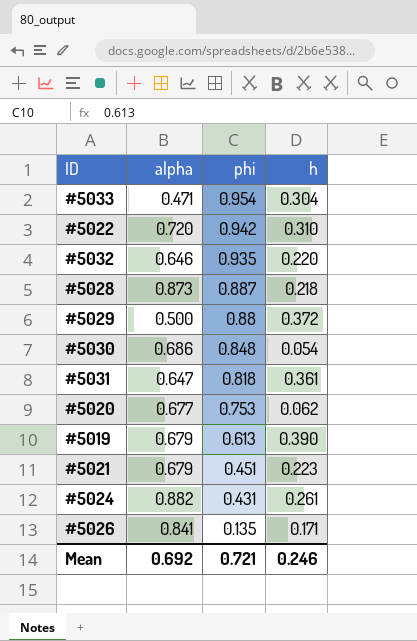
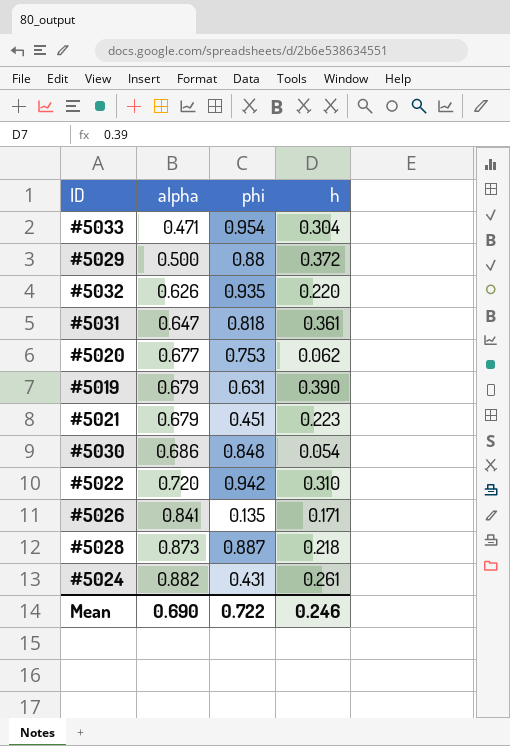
row order: phi descending -> alpha ascending
#5032 | alpha: 0.646 -> 0.626
#5019 | phi: 0.613 -> 0.631
Mean | alpha: 0.692 -> 0.690
Mean | phi: 0.721 -> 0.722

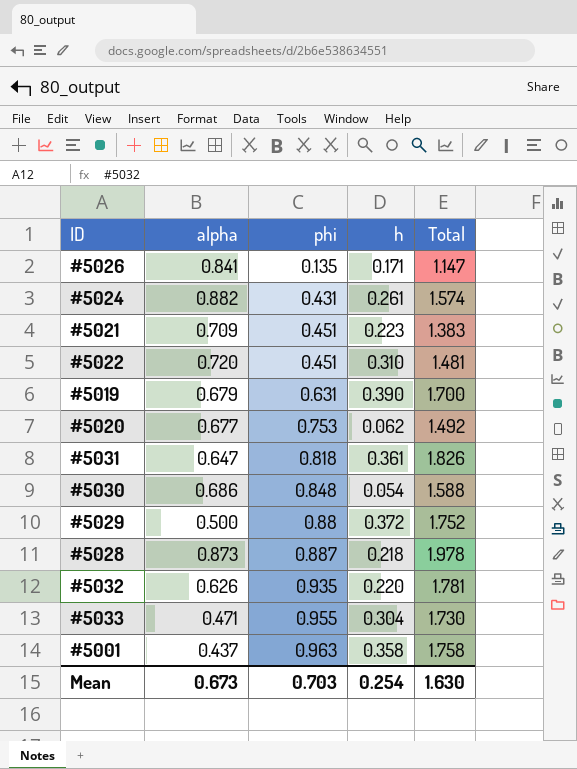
row order: alpha ascending -> phi ascending
column Total | formula: none -> [alpha] + [phi] + [h]
#5021 | alpha: 0.679 -> 0.709
#5022 | phi: 0.942 -> 0.451
#5033 | phi: 0.954 -> 0.955
row #5001: none -> 0.437 | 0.963 | 0.358 | 1.758
Mean | alpha: 0.690 -> 0.673
Mean | phi: 0.722 -> 0.703
Mean | h: 0.246 -> 0.254

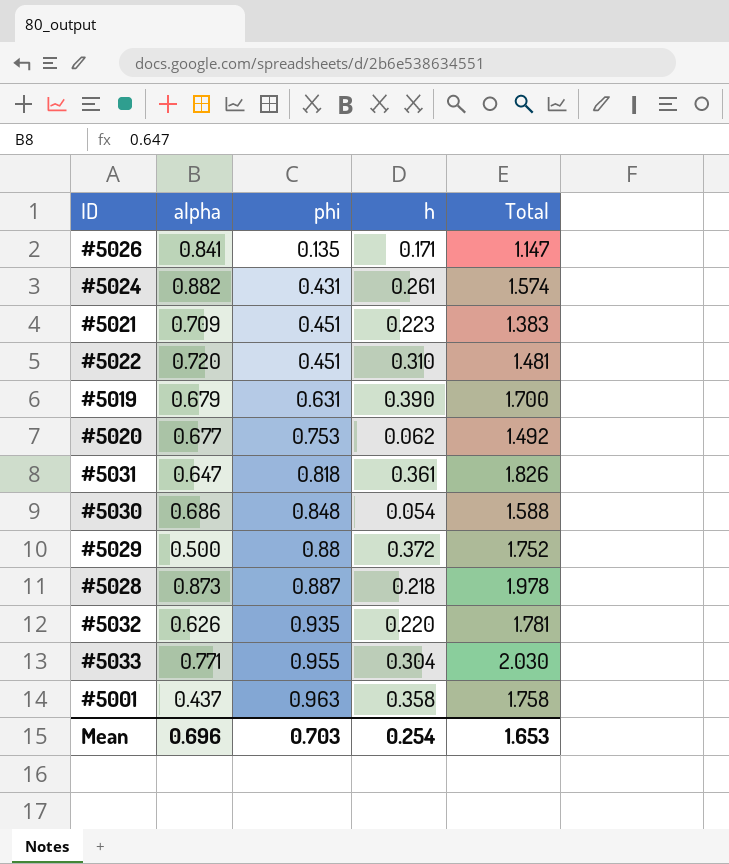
#5033 | alpha: 0.471 -> 0.771
#5033 | Total: 1.730 -> 2.030
Mean | alpha: 0.673 -> 0.696
Mean | Total: 1.630 -> 1.653

